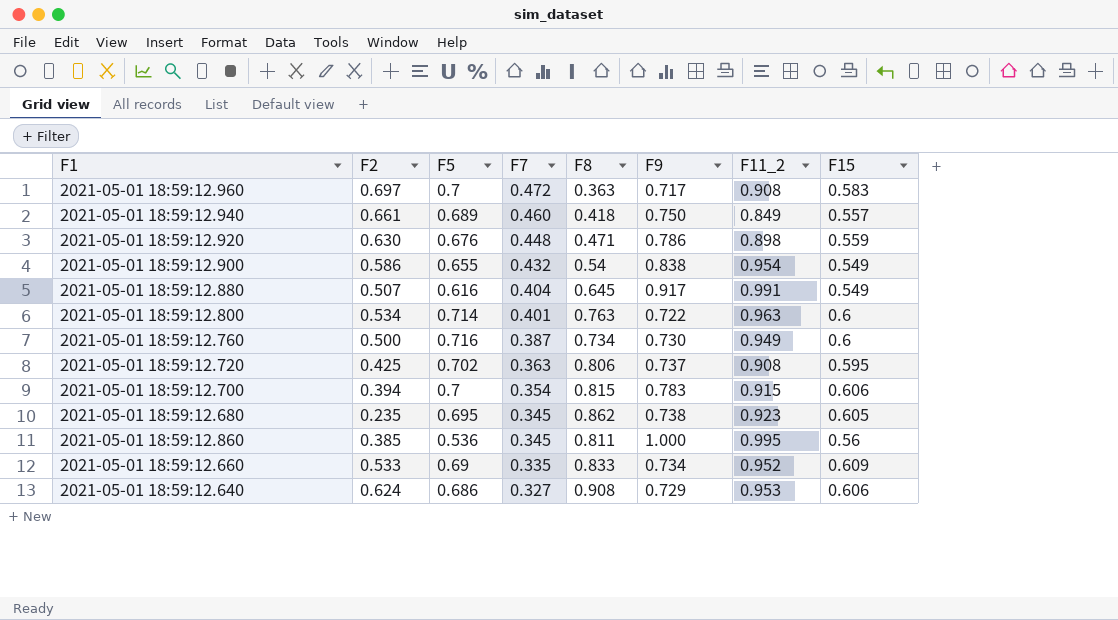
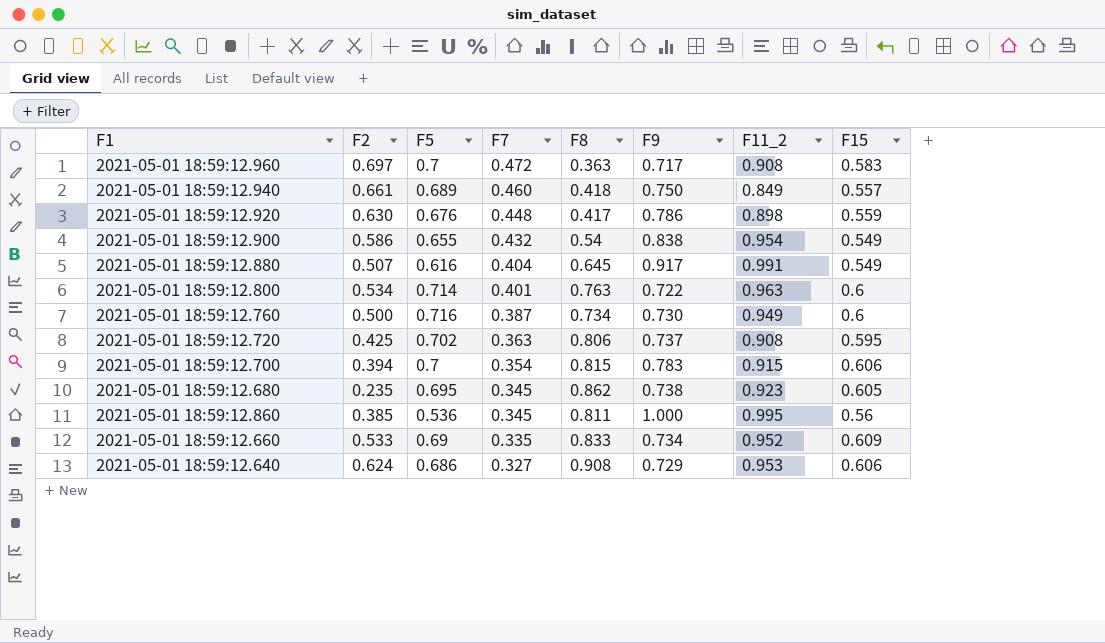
2021-05-01 18:59:12.920 | F8: 0.471 -> 0.417

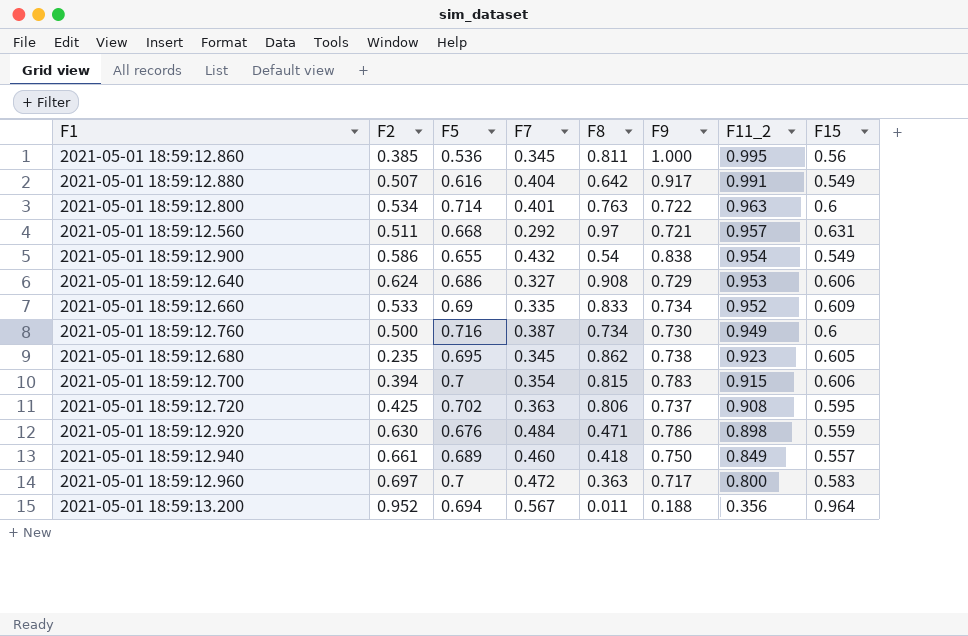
row order: F7 descending -> F11_2 descending
2021-05-01 18:59:12.880 | F8: 0.645 -> 0.642
row 2021-05-01 18:59:12.560: none -> 0.511 | 0.668 | 0.292 | 0.97 | 0.721 | 0.957 | 0.631
2021-05-01 18:59:12.920 | F7: 0.448 -> 0.484
2021-05-01 18:59:12.920 | F8: 0.417 -> 0.471
2021-05-01 18:59:12.960 | F11_2: 0.908 -> 0.800
row 2021-05-01 18:59:13.200: none -> 0.952 | 0.694 | 0.567 | 0.011 | 0.188 | 0.356 | 0.964

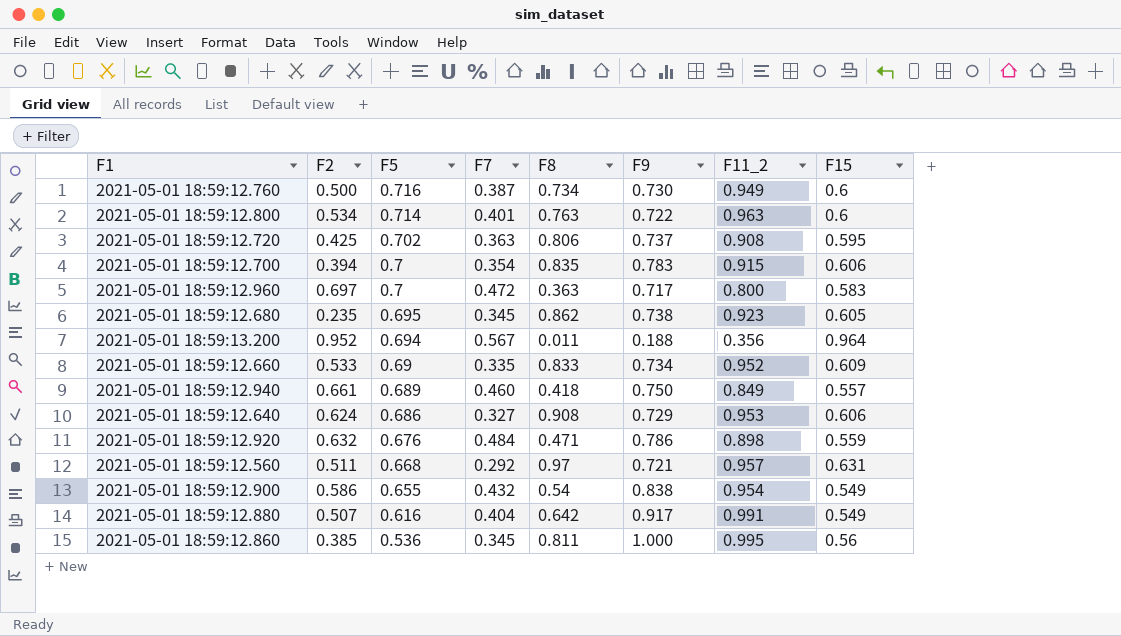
row order: F11_2 descending -> F5 descending
2021-05-01 18:59:12.700 | F8: 0.815 -> 0.835
2021-05-01 18:59:12.920 | F2: 0.630 -> 0.632

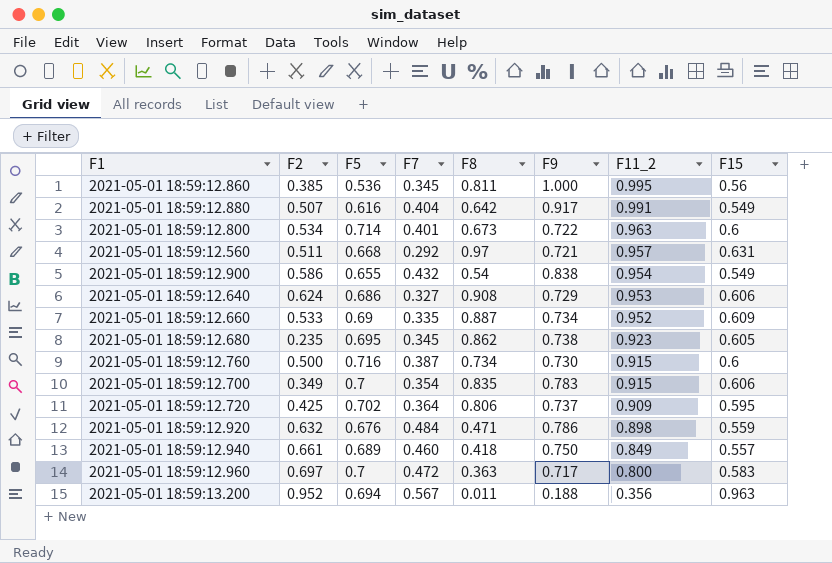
row order: F5 descending -> F11_2 descending
2021-05-01 18:59:12.800 | F8: 0.763 -> 0.673
2021-05-01 18:59:12.660 | F8: 0.833 -> 0.887
2021-05-01 18:59:12.760 | F11_2: 0.949 -> 0.915
2021-05-01 18:59:12.700 | F2: 0.394 -> 0.349
2021-05-01 18:59:12.720 | F7: 0.363 -> 0.364
2021-05-01 18:59:12.720 | F11_2: 0.908 -> 0.909
2021-05-01 18:59:13.200 | F15: 0.964 -> 0.963

